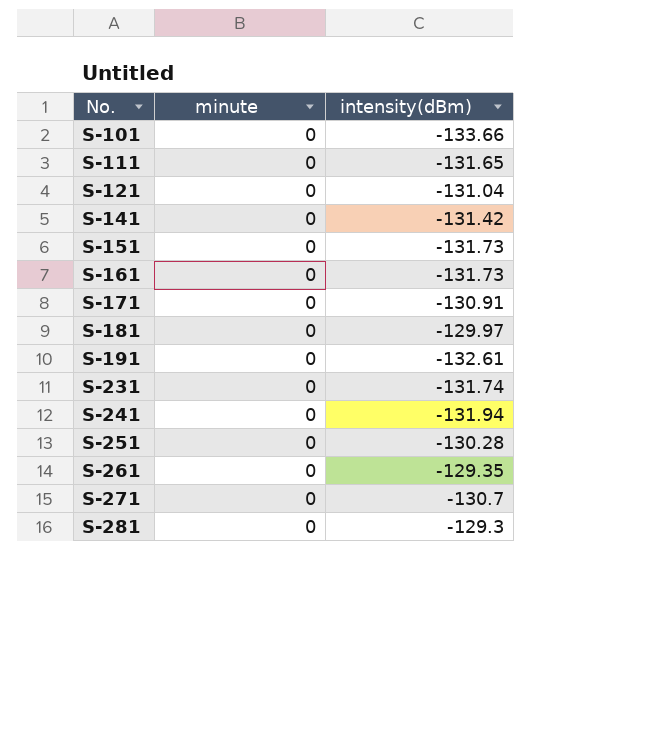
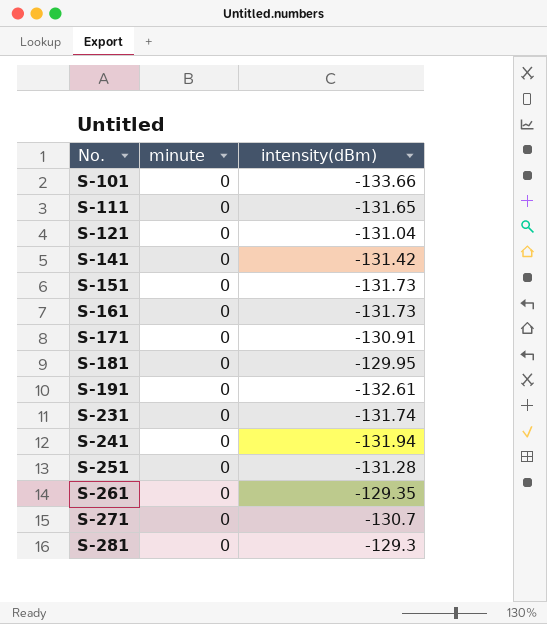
S-181 | intensity(dBm): -129.97 -> -129.95
S-251 | intensity(dBm): -130.28 -> -131.28

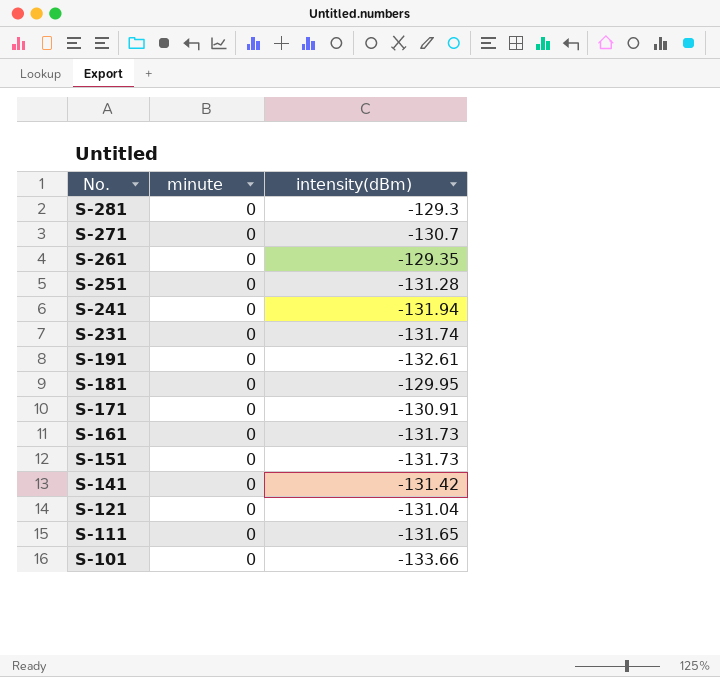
row order: No. ascending -> No. descending

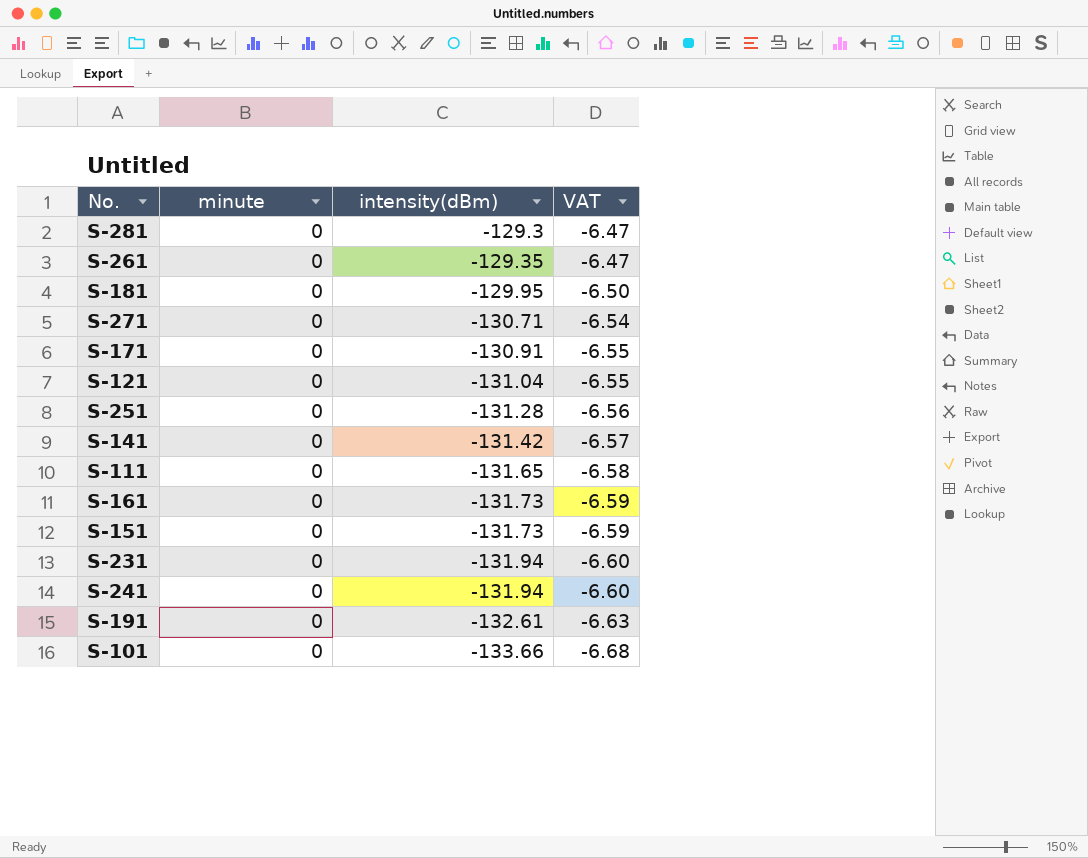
row order: No. descending -> intensity(dBm) descending
column VAT | formula: none -> [intensity(dBm)] * 0.05
S-271 | intensity(dBm): -130.7 -> -130.71
S-231 | intensity(dBm): -131.74 -> -131.94

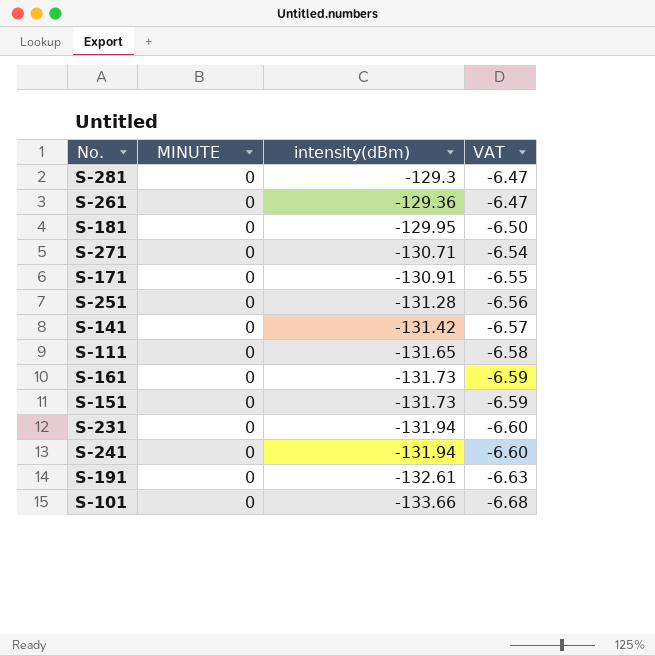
column name: minute -> MINUTE
row S-121: 0 | -131.04 | -6.55 -> none
S-261 | intensity(dBm): -129.35 -> -129.36

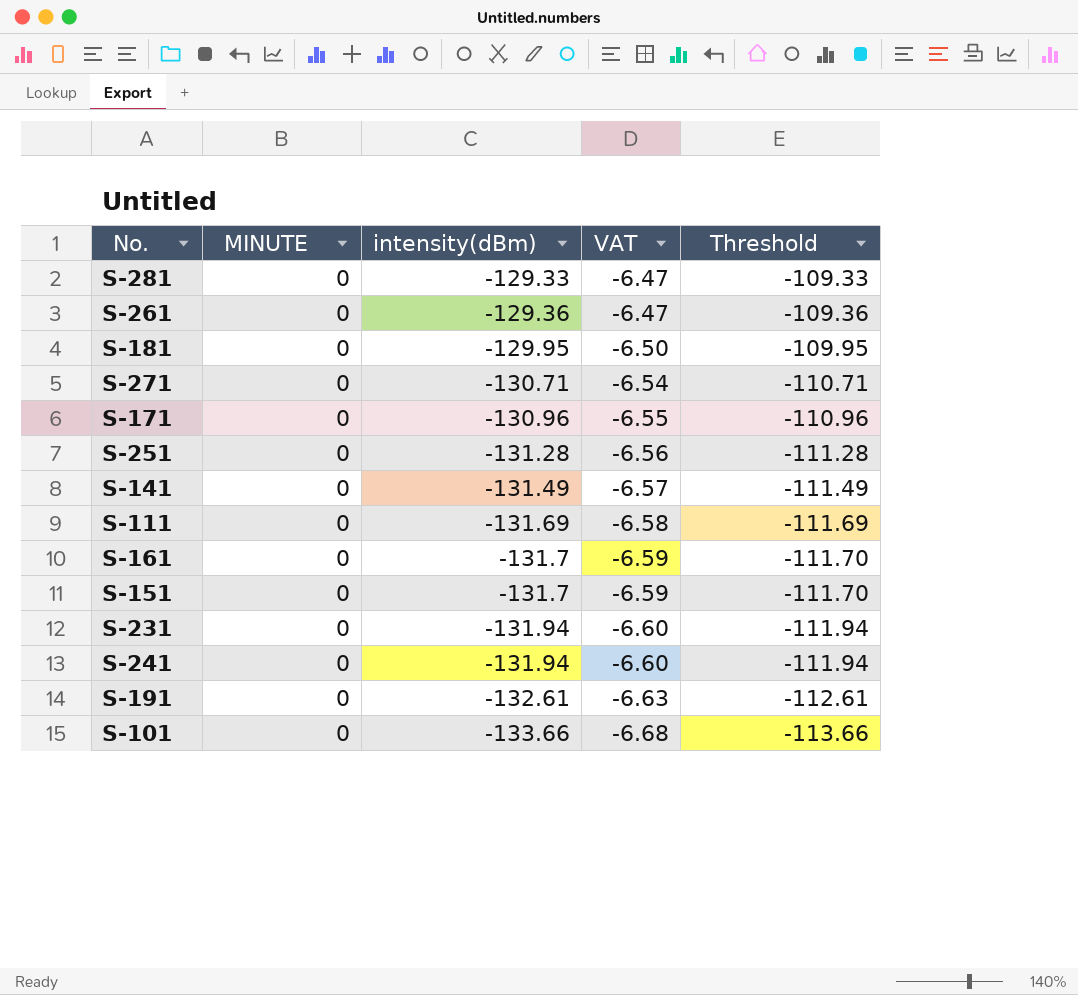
column Threshold | formula: none -> [intensity(dBm)] + 20
S-281 | intensity(dBm): -129.3 -> -129.33
S-171 | intensity(dBm): -130.91 -> -130.96
S-141 | intensity(dBm): -131.42 -> -131.49
S-111 | intensity(dBm): -131.65 -> -131.69
S-161 | intensity(dBm): -131.73 -> -131.7
S-151 | intensity(dBm): -131.73 -> -131.7

